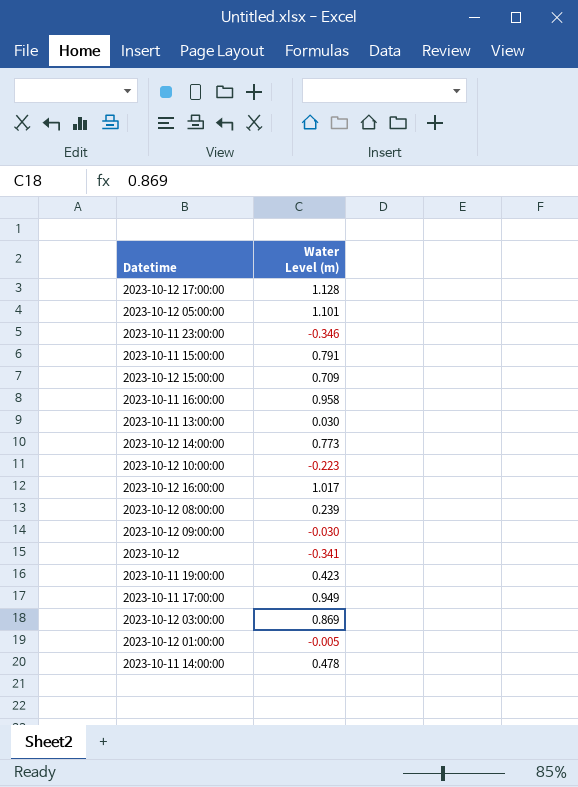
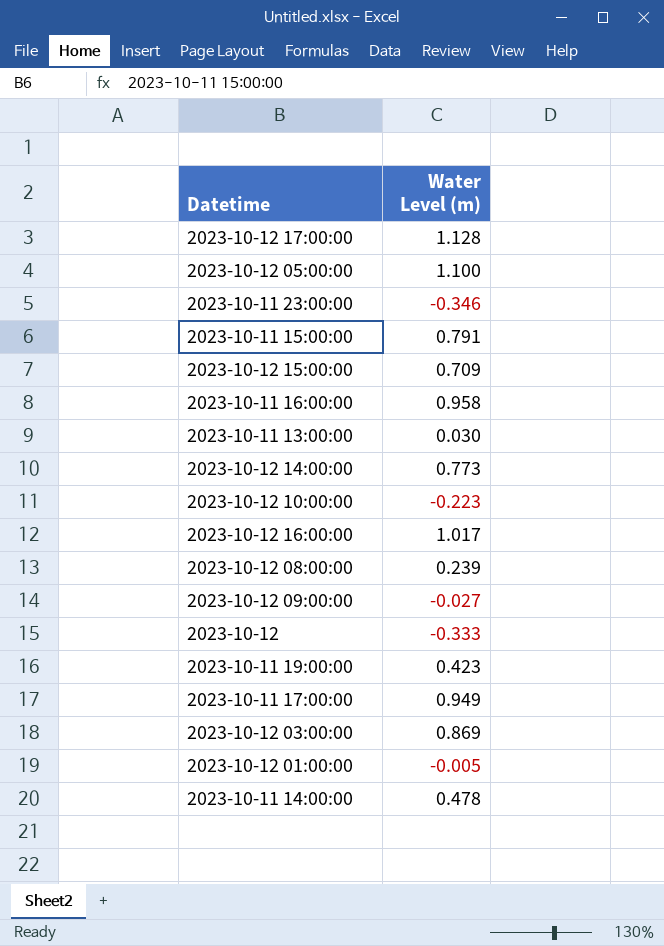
2023-10-12 05:00:00 | Water Level (m): 1.101 -> 1.100
2023-10-12 09:00:00 | Water Level (m): -0.030 -> -0.027
2023-10-12 | Water Level (m): -0.341 -> -0.333

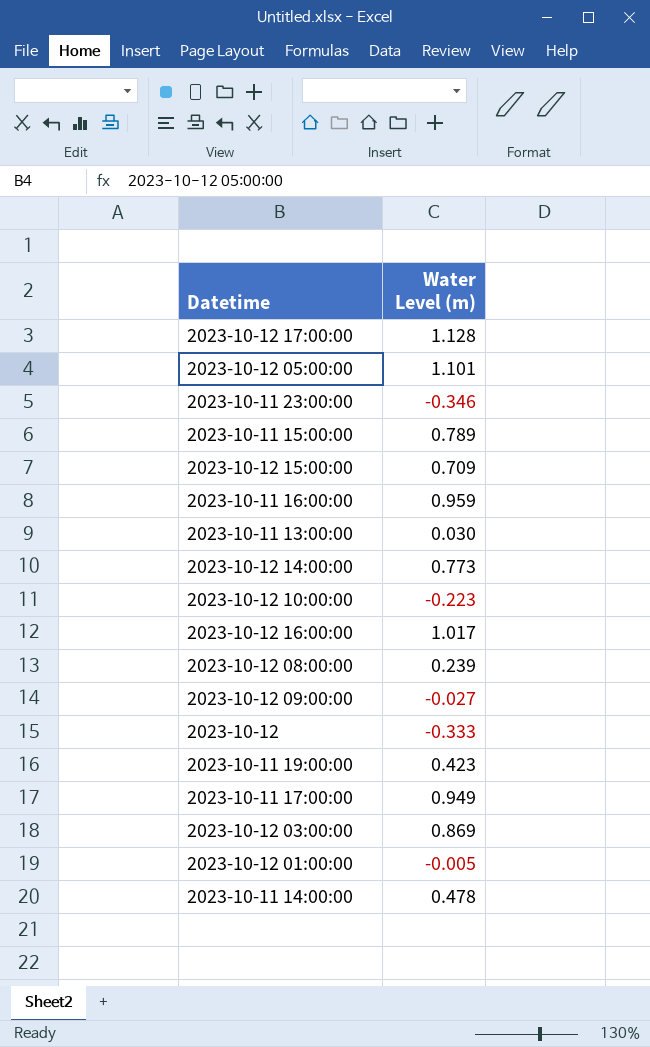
2023-10-12 05:00:00 | Water Level (m): 1.100 -> 1.101
2023-10-11 15:00:00 | Water Level (m): 0.791 -> 0.789
2023-10-11 16:00:00 | Water Level (m): 0.958 -> 0.959

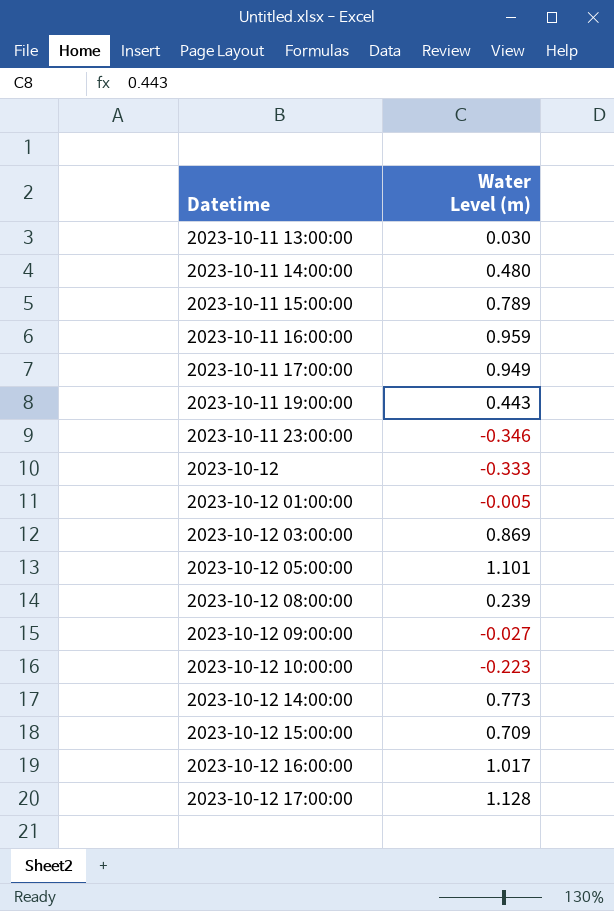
row order: none -> Datetime ascending
2023-10-11 14:00:00 | Water Level (m): 0.478 -> 0.480
2023-10-11 19:00:00 | Water Level (m): 0.423 -> 0.443

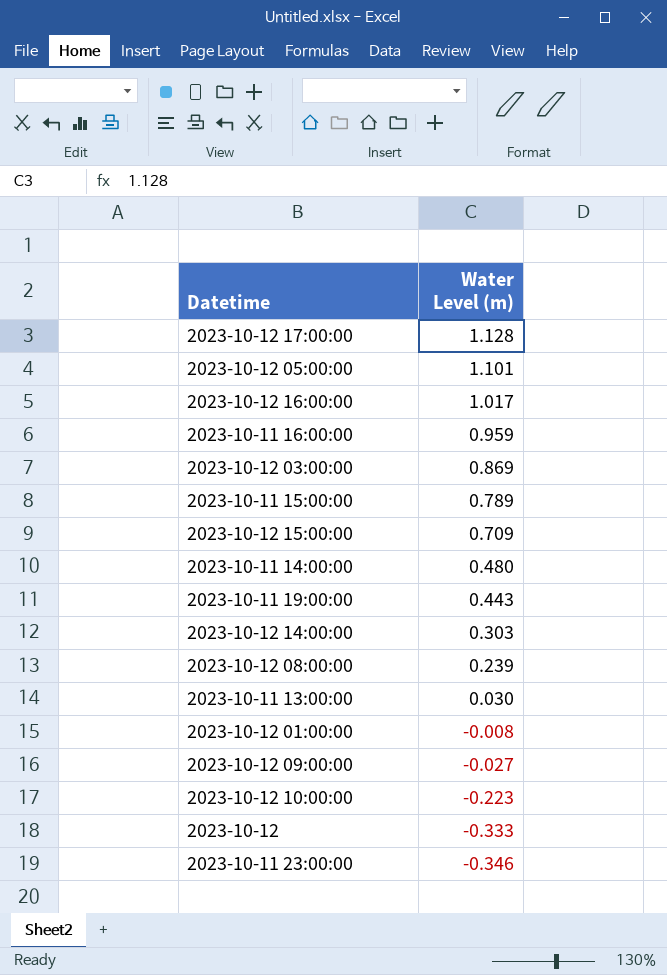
row order: Datetime ascending -> Water Level (m) descending
row 2023-10-11 17:00:00: 0.949 -> none
2023-10-12 14:00:00 | Water Level (m): 0.773 -> 0.303
2023-10-12 01:00:00 | Water Level (m): -0.005 -> -0.008

